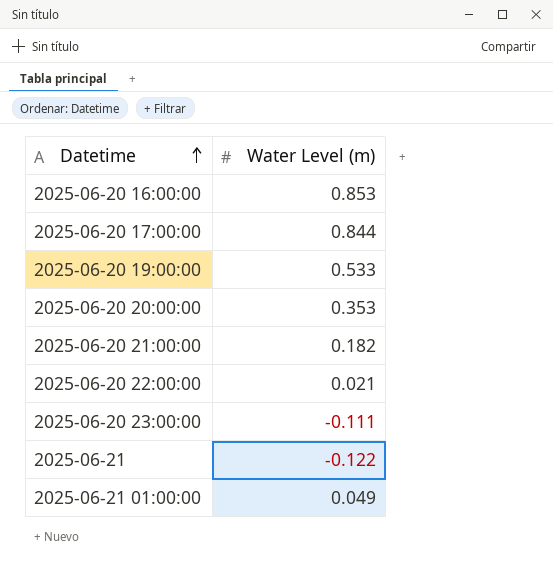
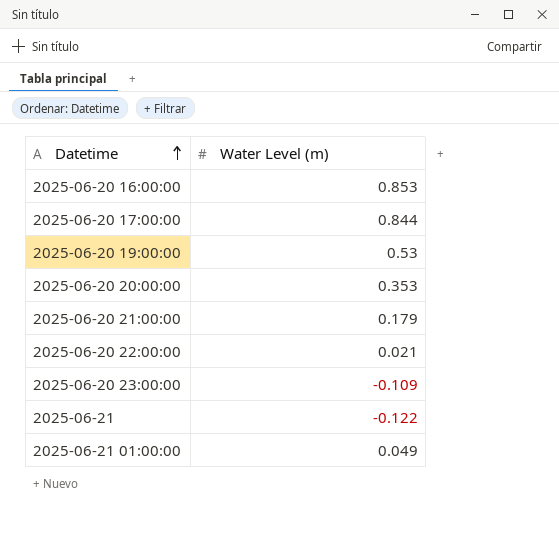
2025-06-20 19:00:00 | Water Level (m): 0.533 -> 0.53
2025-06-20 21:00:00 | Water Level (m): 0.182 -> 0.179
2025-06-20 23:00:00 | Water Level (m): -0.111 -> -0.109

